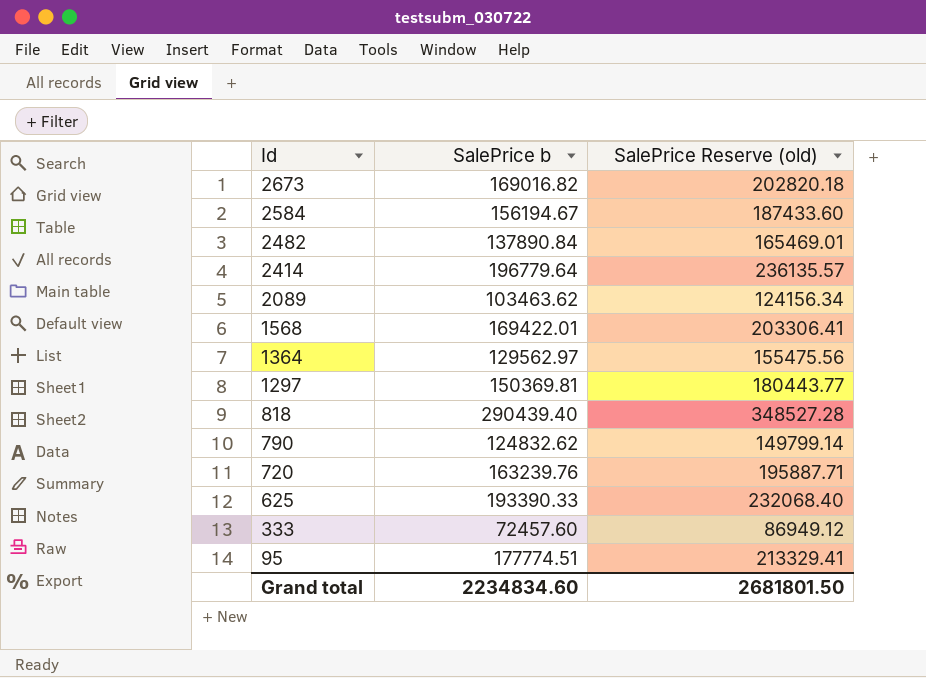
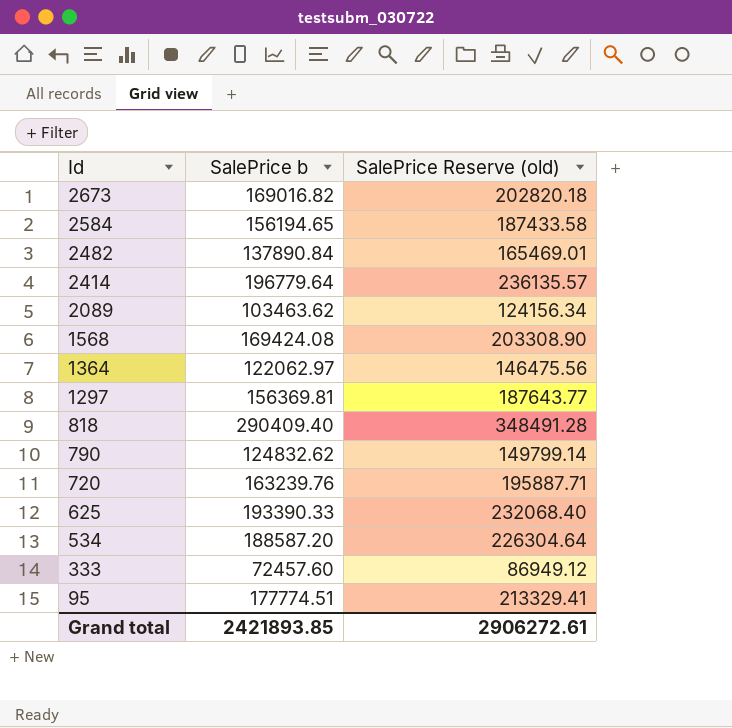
2584 | SalePrice b: 156194.67 -> 156194.65
2584 | SalePrice Reserve (old): 187433.60 -> 187433.58
1568 | SalePrice b: 169422.01 -> 169424.08
1568 | SalePrice Reserve (old): 203306.41 -> 203308.90
1364 | SalePrice b: 129562.97 -> 122062.97
1364 | SalePrice Reserve (old): 155475.56 -> 146475.56
1297 | SalePrice b: 150369.81 -> 156369.81
1297 | SalePrice Reserve (old): 180443.77 -> 187643.77
818 | SalePrice b: 290439.40 -> 290409.40
818 | SalePrice Reserve (old): 348527.28 -> 348491.28
row 534: none -> 188587.20 | 226304.64
Grand total | SalePrice b: 2234834.60 -> 2421893.85
Grand total | SalePrice Reserve (old): 2681801.50 -> 2906272.61

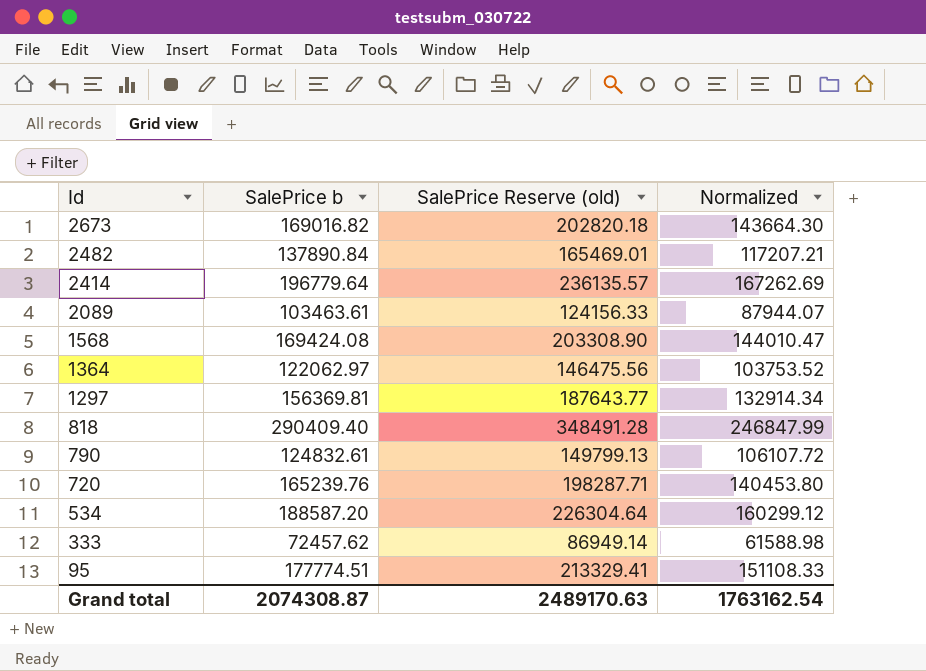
column Normalized | formula: none -> [SalePrice b] * 0.85
row 2584: 156194.65 | 187433.58 -> none
row 625: 193390.33 | 232068.40 -> none
2089 | SalePrice b: 103463.62 -> 103463.61
2089 | SalePrice Reserve (old): 124156.34 -> 124156.33
790 | SalePrice b: 124832.62 -> 124832.61
790 | SalePrice Reserve (old): 149799.14 -> 149799.13
720 | SalePrice b: 163239.76 -> 165239.76
720 | SalePrice Reserve (old): 195887.71 -> 198287.71
333 | SalePrice b: 72457.60 -> 72457.62
333 | SalePrice Reserve (old): 86949.12 -> 86949.14
Grand total | SalePrice b: 2421893.85 -> 2074308.87
Grand total | SalePrice Reserve (old): 2906272.61 -> 2489170.63

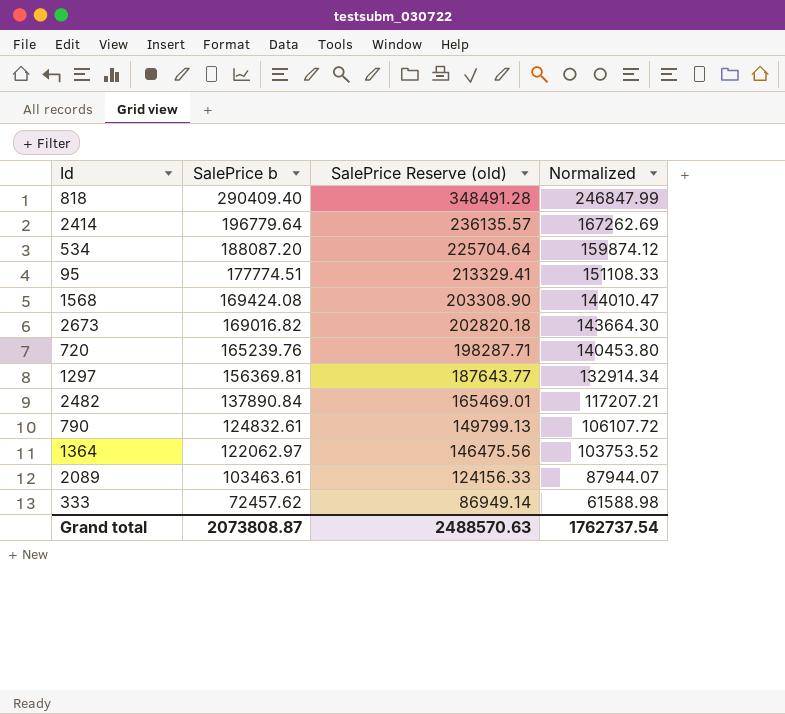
row order: Id descending -> SalePrice b descending
534 | SalePrice b: 188587.20 -> 188087.20
534 | SalePrice Reserve (old): 226304.64 -> 225704.64
534 | Normalized: 160299.12 -> 159874.12
Grand total | SalePrice b: 2074308.87 -> 2073808.87
Grand total | SalePrice Reserve (old): 2489170.63 -> 2488570.63
Grand total | Normalized: 1763162.54 -> 1762737.54

